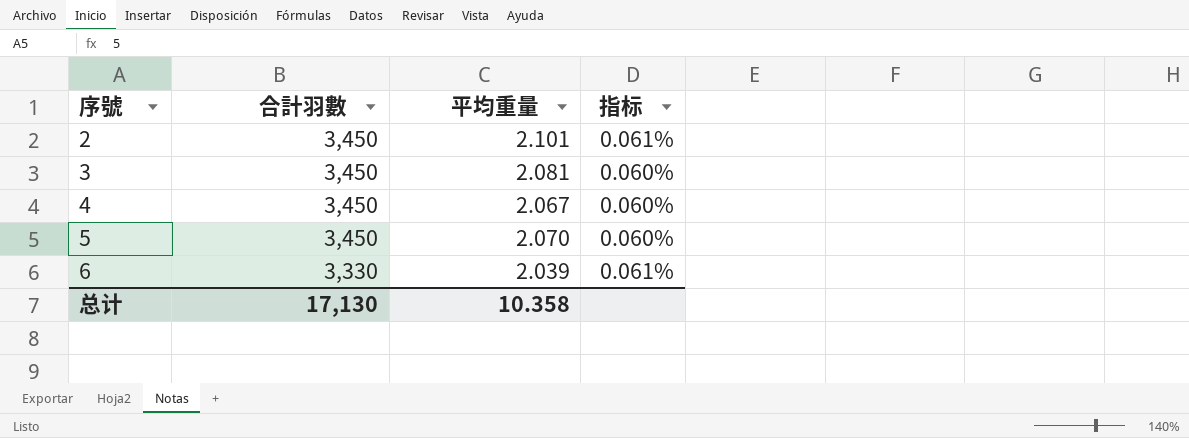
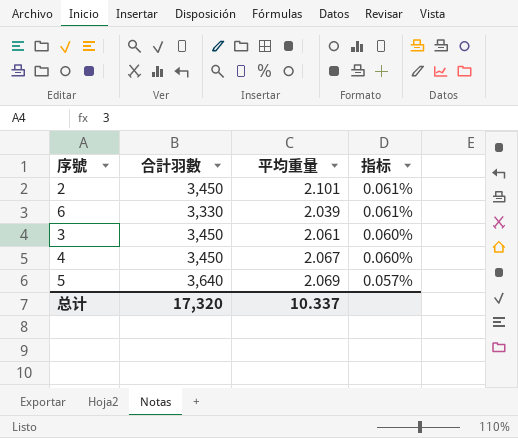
row order: 序號 ascending -> 指标 descending
3 | 平均重量: 2.081 -> 2.061
5 | 合計羽數: 3,450 -> 3,640
5 | 平均重量: 2.070 -> 2.069
5 | 指标: 0.060% -> 0.057%
总计 | 合計羽數: 17,130 -> 17,320
总计 | 平均重量: 10.358 -> 10.337

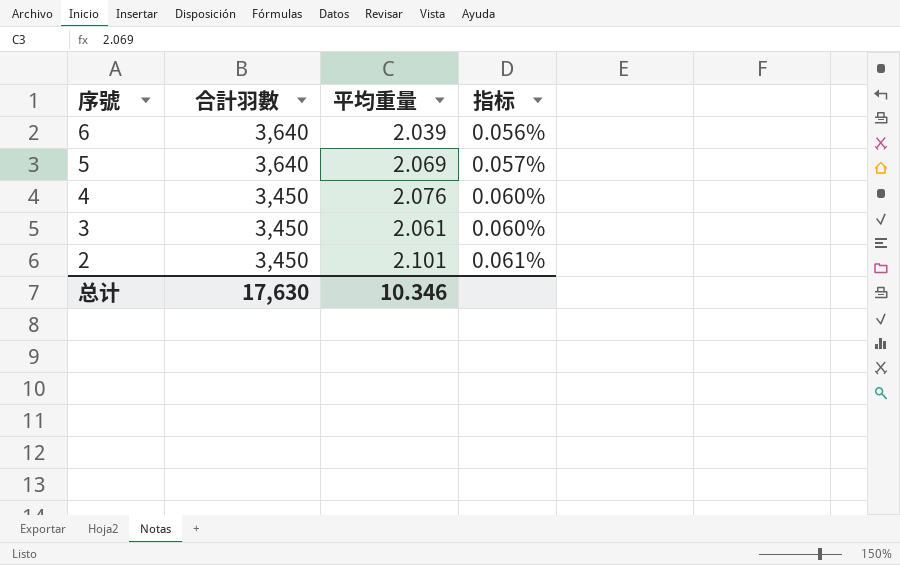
row order: 指标 descending -> 序號 descending
6 | 合計羽數: 3,330 -> 3,640
6 | 指标: 0.061% -> 0.056%
4 | 平均重量: 2.067 -> 2.076
总计 | 合計羽數: 17,320 -> 17,630
总计 | 平均重量: 10.337 -> 10.346

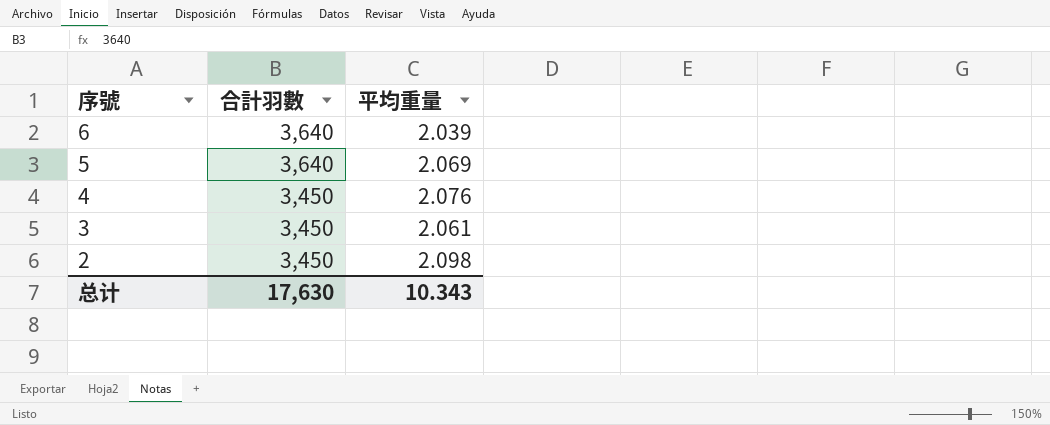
column 指标 | formula: [平均重量] / [合計羽數] -> none
2 | 平均重量: 2.101 -> 2.098
总计 | 平均重量: 10.346 -> 10.343

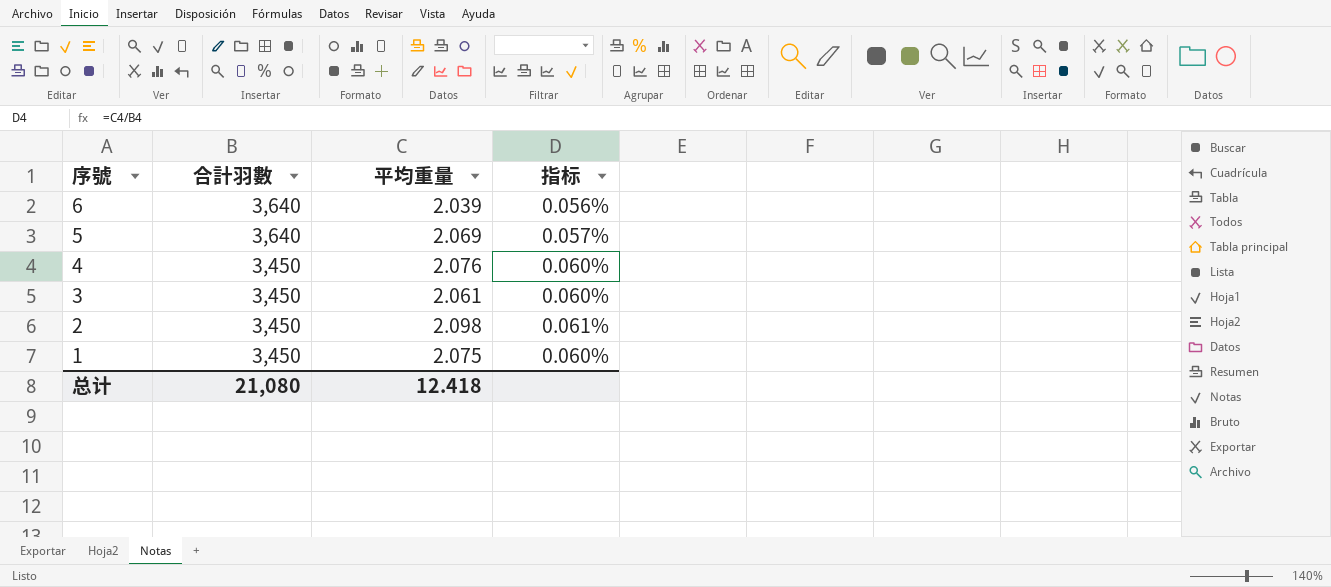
column 指标 | formula: none -> [平均重量] / [合計羽數]
row 1: none -> 3,450 | 2.075 | 0.060%
总计 | 合計羽數: 17,630 -> 21,080
总计 | 平均重量: 10.343 -> 12.418

